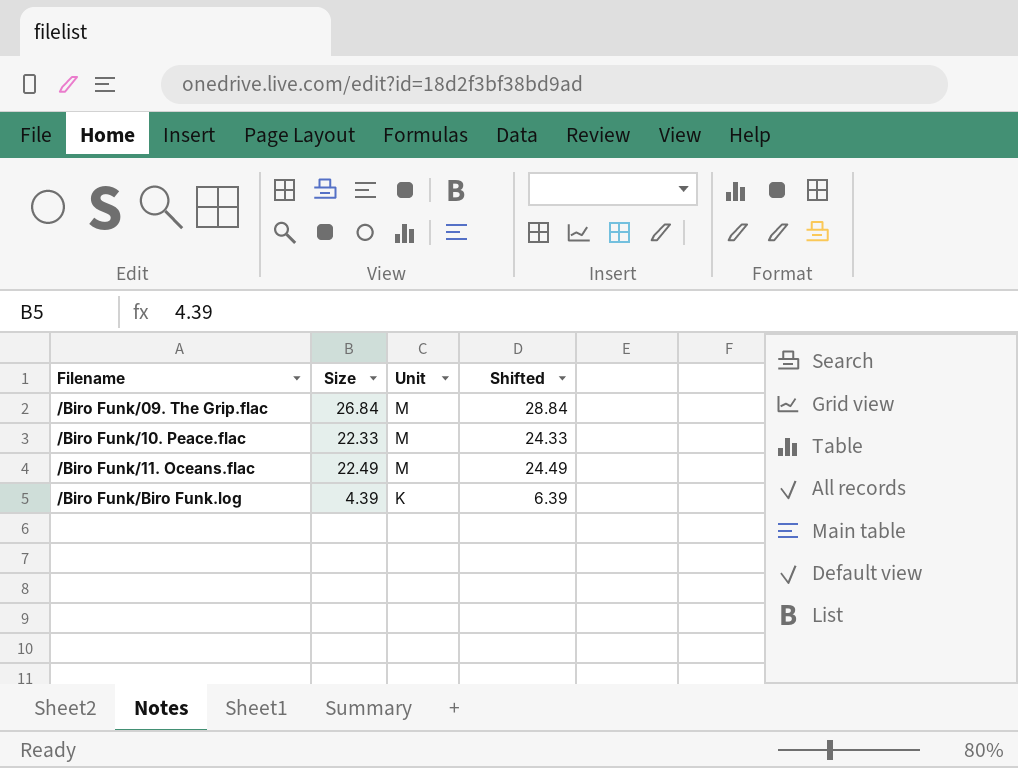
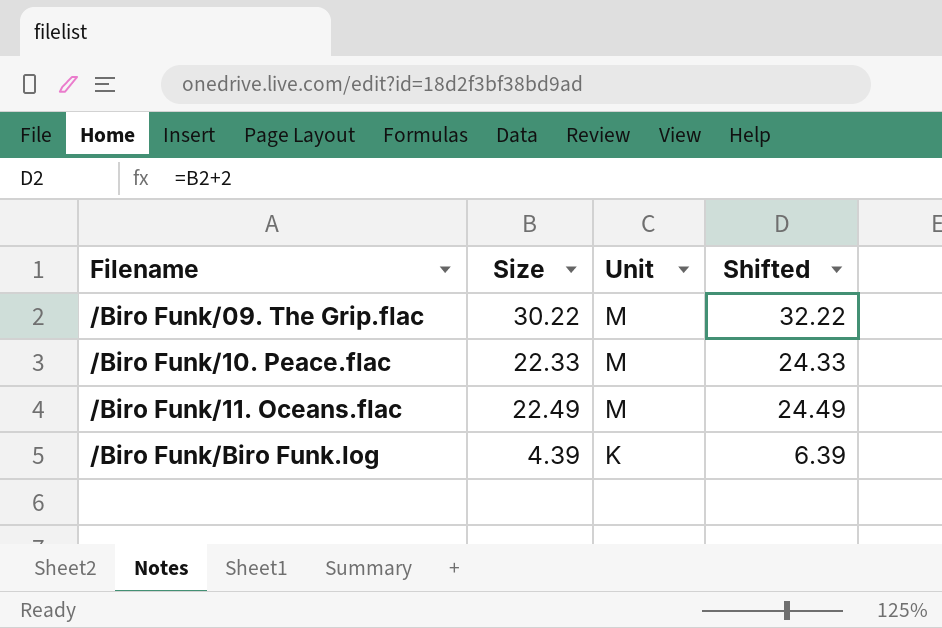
/Biro Funk/09. The Grip.flac | Size: 26.84 -> 30.22
/Biro Funk/09. The Grip.flac | Shifted: 28.84 -> 32.22

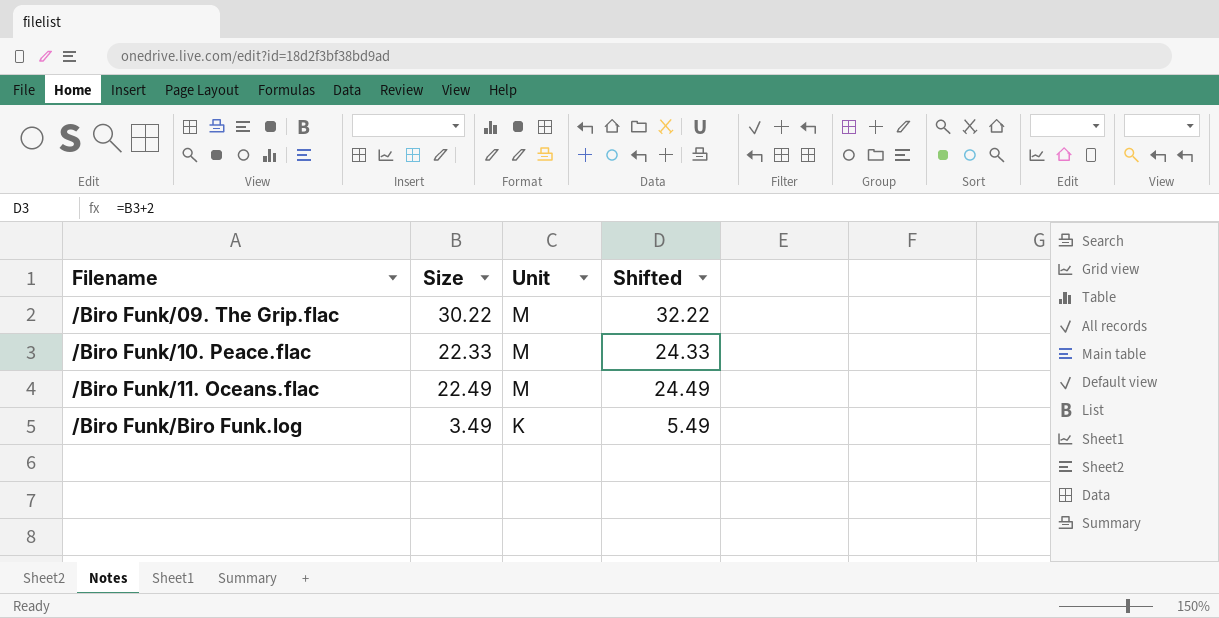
/Biro Funk/Biro Funk.log | Size: 4.39 -> 3.49
/Biro Funk/Biro Funk.log | Shifted: 6.39 -> 5.49

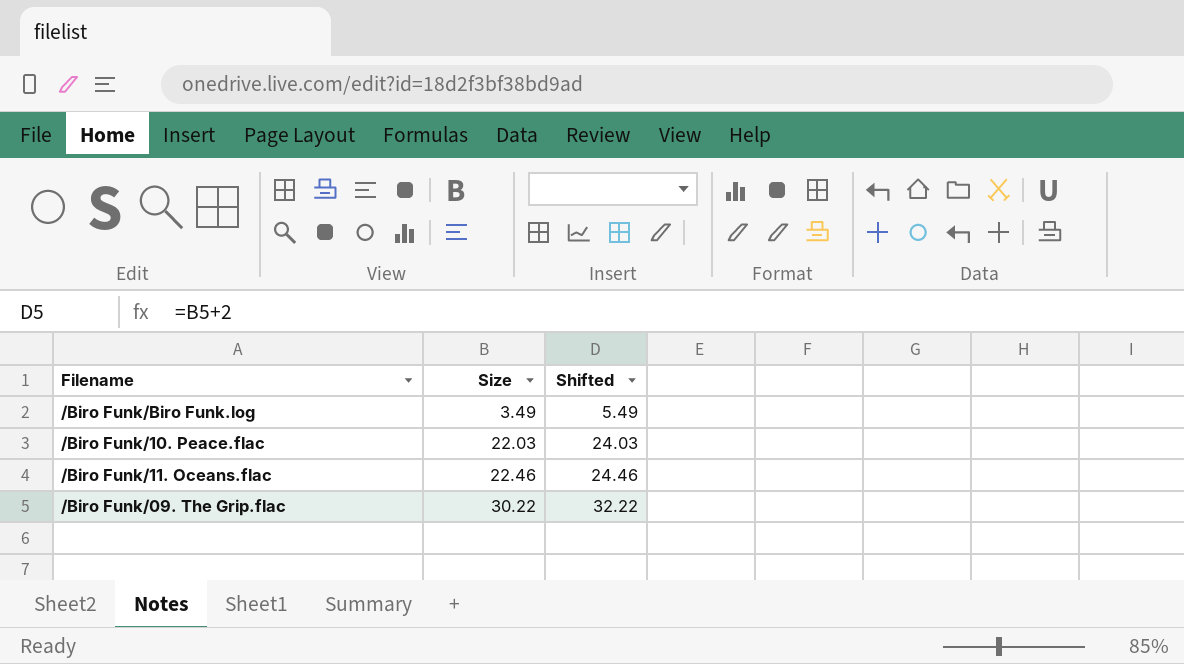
row order: Filename ascending -> Size ascending
column Unit | position: 3 -> none
/Biro Funk/10. Peace.flac | Size: 22.33 -> 22.03
/Biro Funk/10. Peace.flac | Shifted: 24.33 -> 24.03
/Biro Funk/11. Oceans.flac | Size: 22.49 -> 22.46
/Biro Funk/11. Oceans.flac | Shifted: 24.49 -> 24.46

